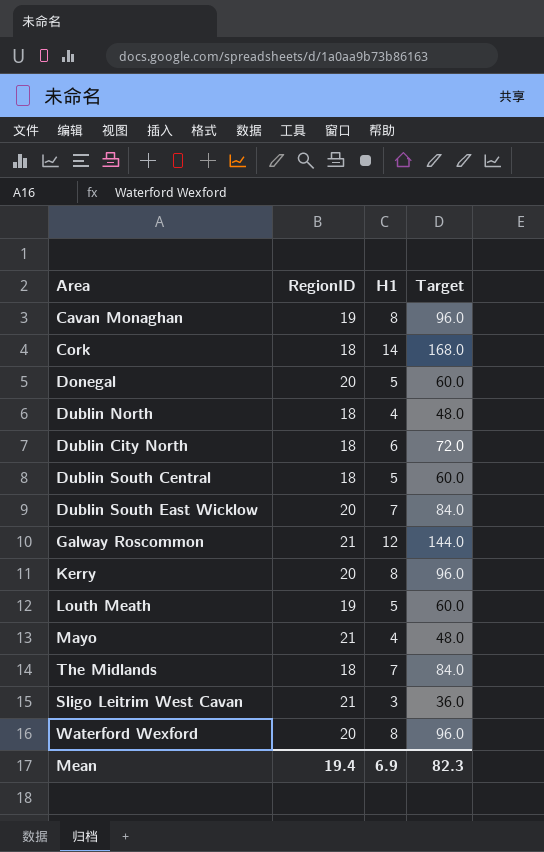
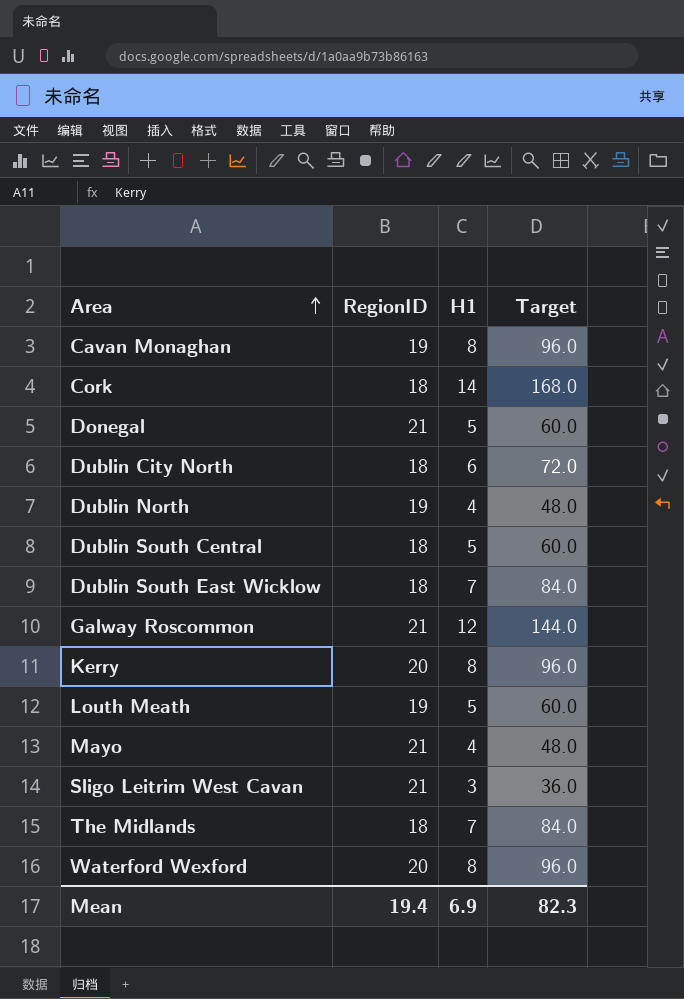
row order: none -> Area ascending
Donegal | RegionID: 20 -> 21
Dublin North | RegionID: 18 -> 19
Dublin South East Wicklow | RegionID: 20 -> 18

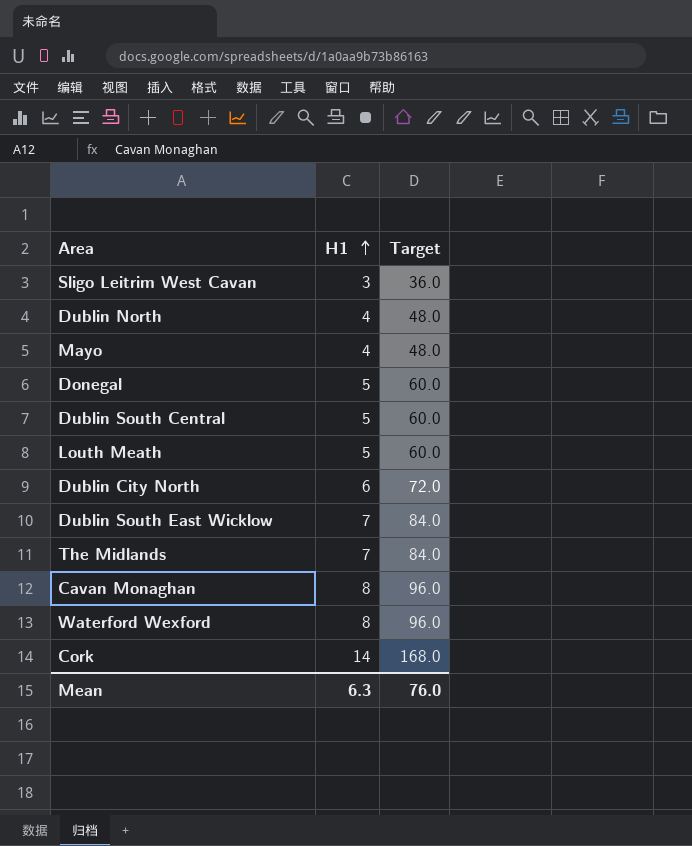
row order: Area ascending -> H1 ascending
column RegionID | position: 2 -> none
row Galway Roscommon: 21 | 12 | 144.0 -> none
row Kerry: 20 | 8 | 96.0 -> none
Mean | H1: 6.9 -> 6.3
Mean | Target: 82.3 -> 76.0

